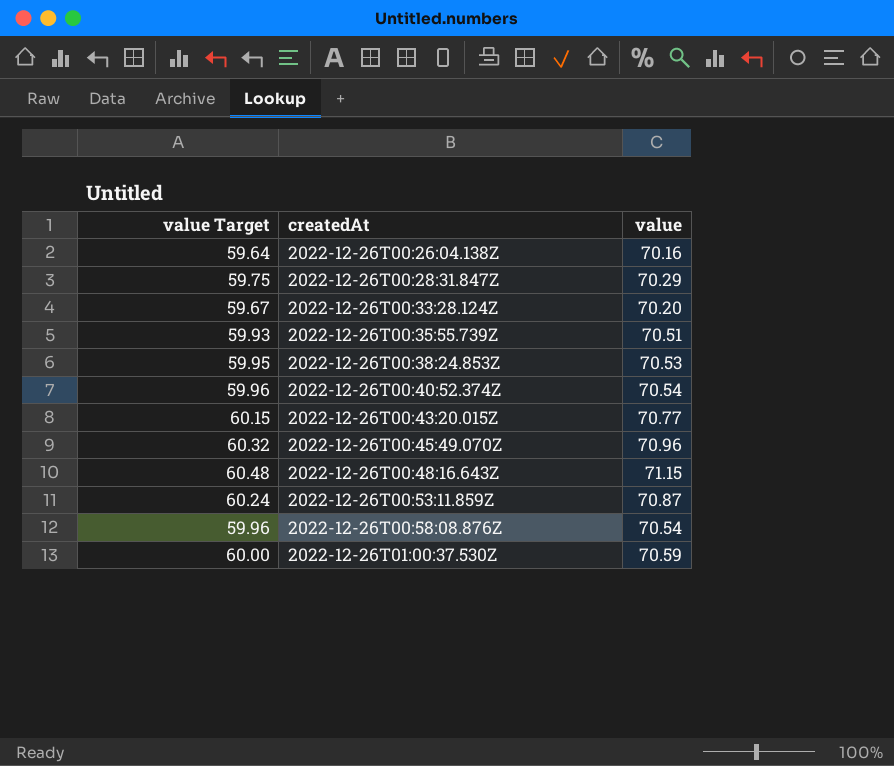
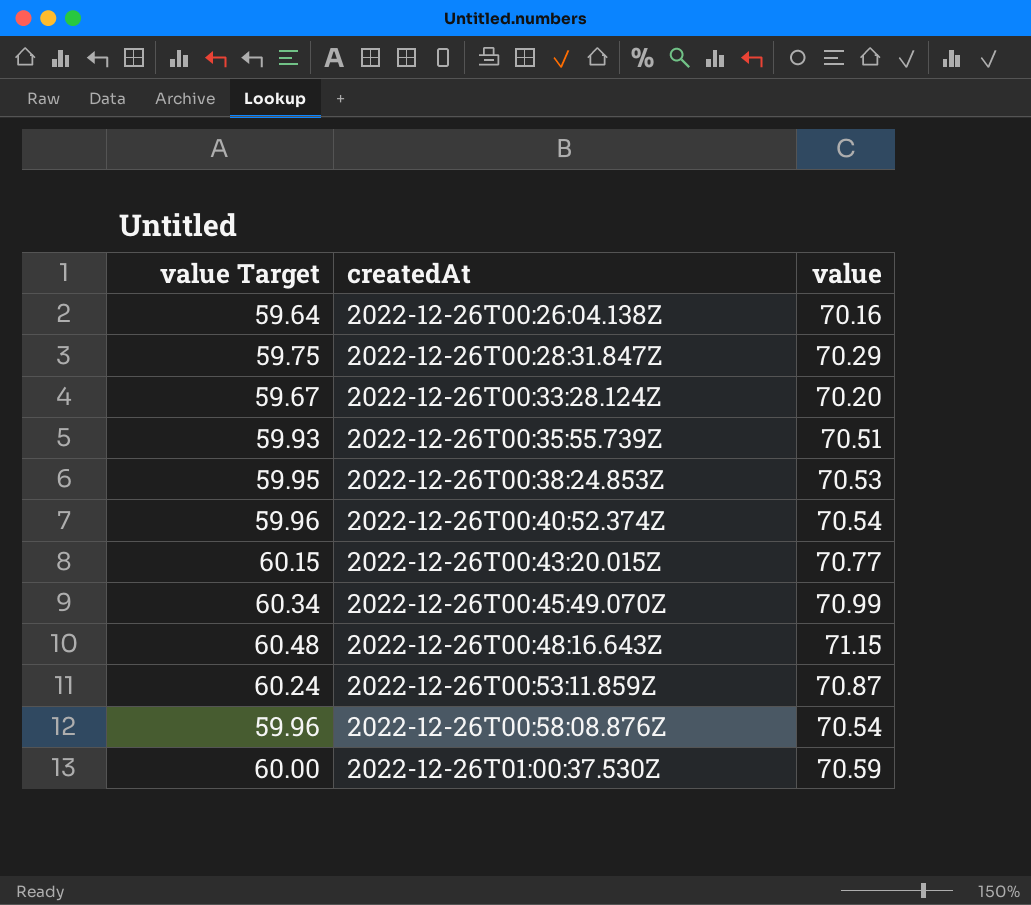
2022-12-26T00:45:49.070Z | value Target: 60.32 -> 60.34
2022-12-26T00:45:49.070Z | value: 70.96 -> 70.99

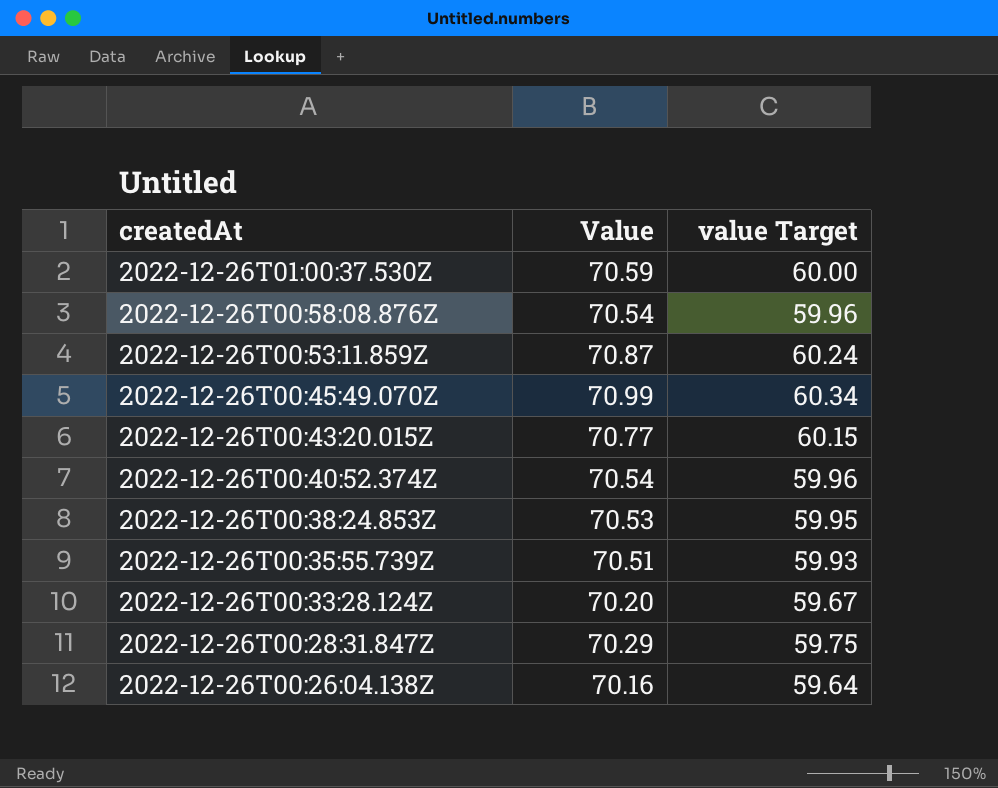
row order: createdAt ascending -> createdAt descending
column name: value -> Value
column value Target | position: 1 -> 3
row 2022-12-26T00:48:16.643Z: 60.48 | 71.15 -> none

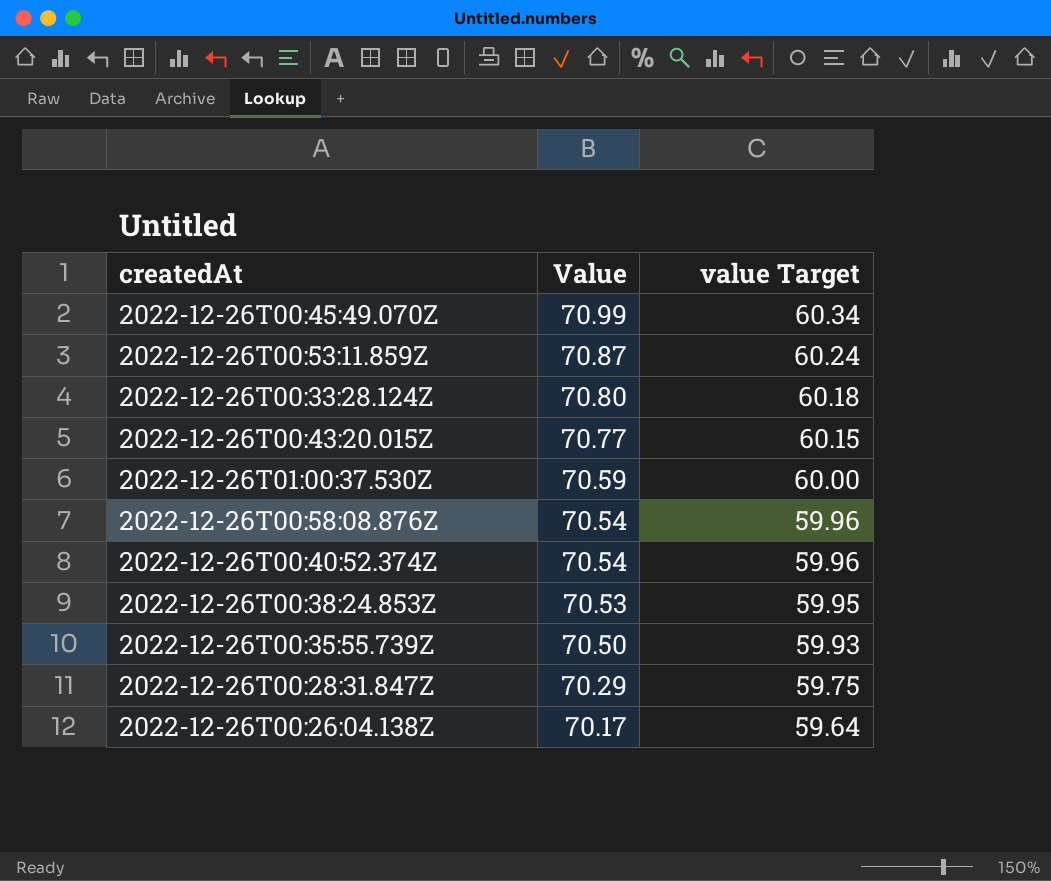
row order: createdAt descending -> Value descending
2022-12-26T00:33:28.124Z | Value: 70.20 -> 70.80
2022-12-26T00:33:28.124Z | value Target: 59.67 -> 60.18
2022-12-26T00:35:55.739Z | Value: 70.51 -> 70.50
2022-12-26T00:26:04.138Z | Value: 70.16 -> 70.17

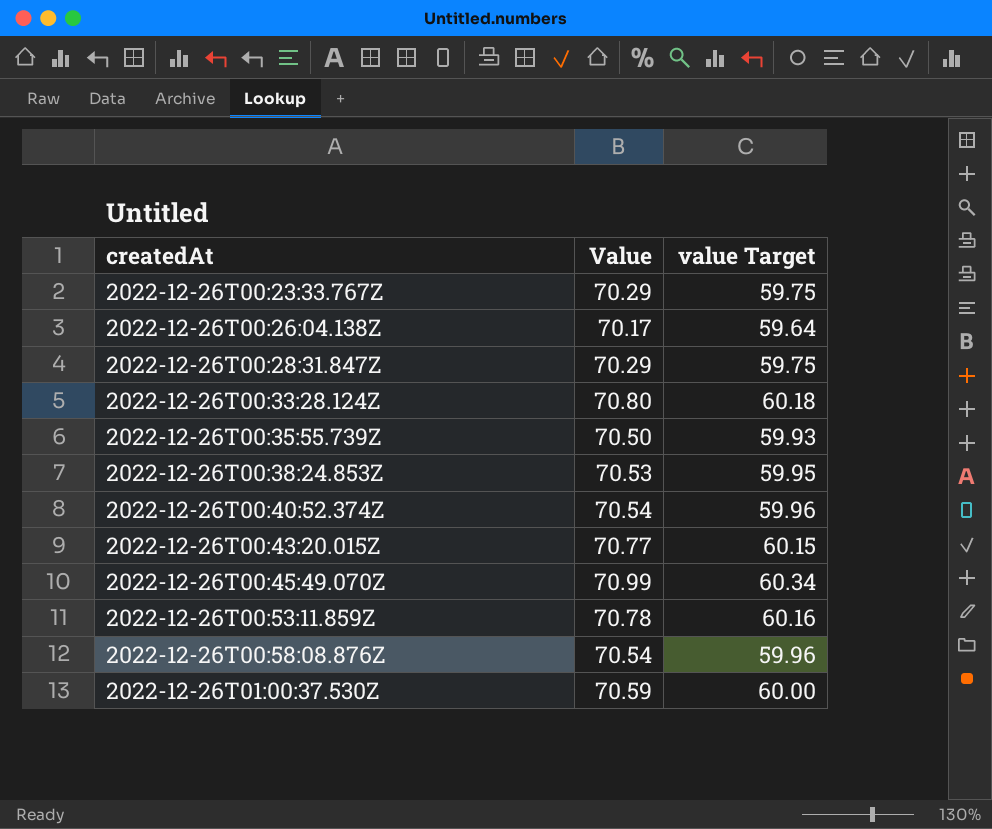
row order: Value descending -> createdAt ascending
row 2022-12-26T00:23:33.767Z: none -> 70.29 | 59.75
2022-12-26T00:53:11.859Z | Value: 70.87 -> 70.78
2022-12-26T00:53:11.859Z | value Target: 60.24 -> 60.16

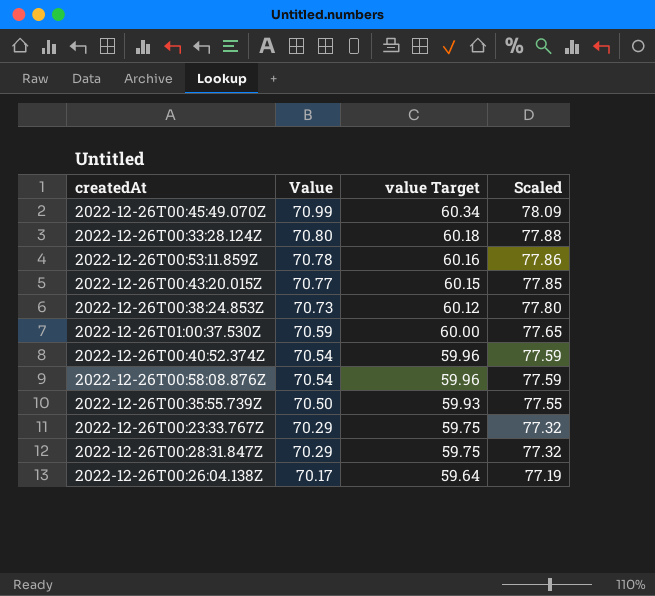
row order: createdAt ascending -> Value descending
column Scaled | formula: none -> [Value] * 1.1
2022-12-26T00:38:24.853Z | Value: 70.53 -> 70.73
2022-12-26T00:38:24.853Z | value Target: 59.95 -> 60.12

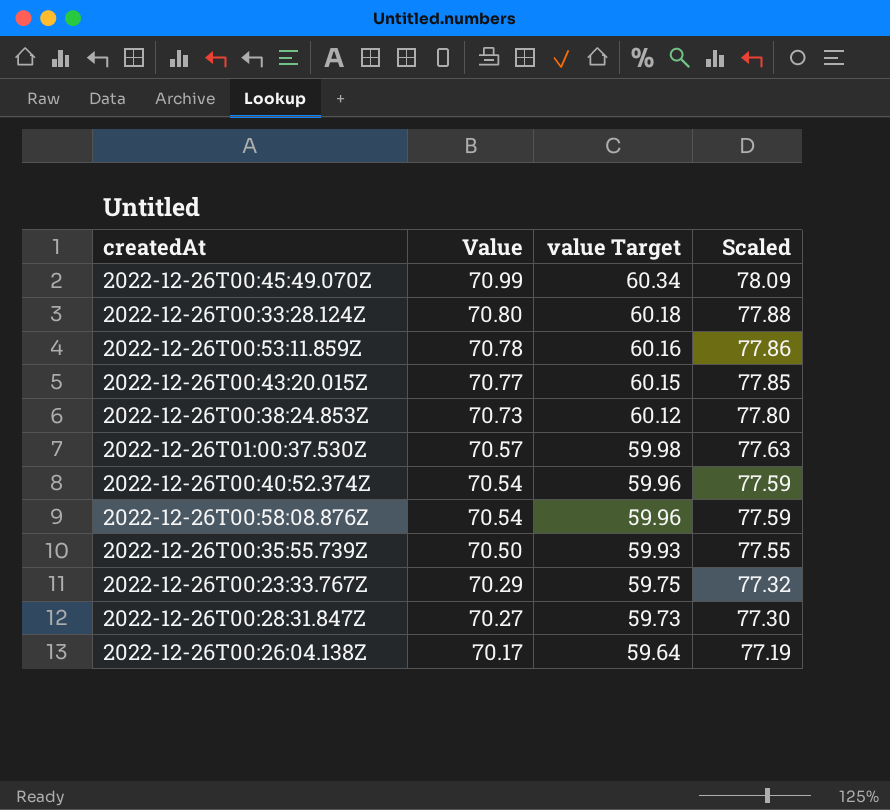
2022-12-26T01:00:37.530Z | Value: 70.59 -> 70.57
2022-12-26T01:00:37.530Z | value Target: 60.00 -> 59.98
2022-12-26T01:00:37.530Z | Scaled: 77.65 -> 77.63
2022-12-26T00:28:31.847Z | Value: 70.29 -> 70.27
2022-12-26T00:28:31.847Z | value Target: 59.75 -> 59.73
2022-12-26T00:28:31.847Z | Scaled: 77.32 -> 77.30

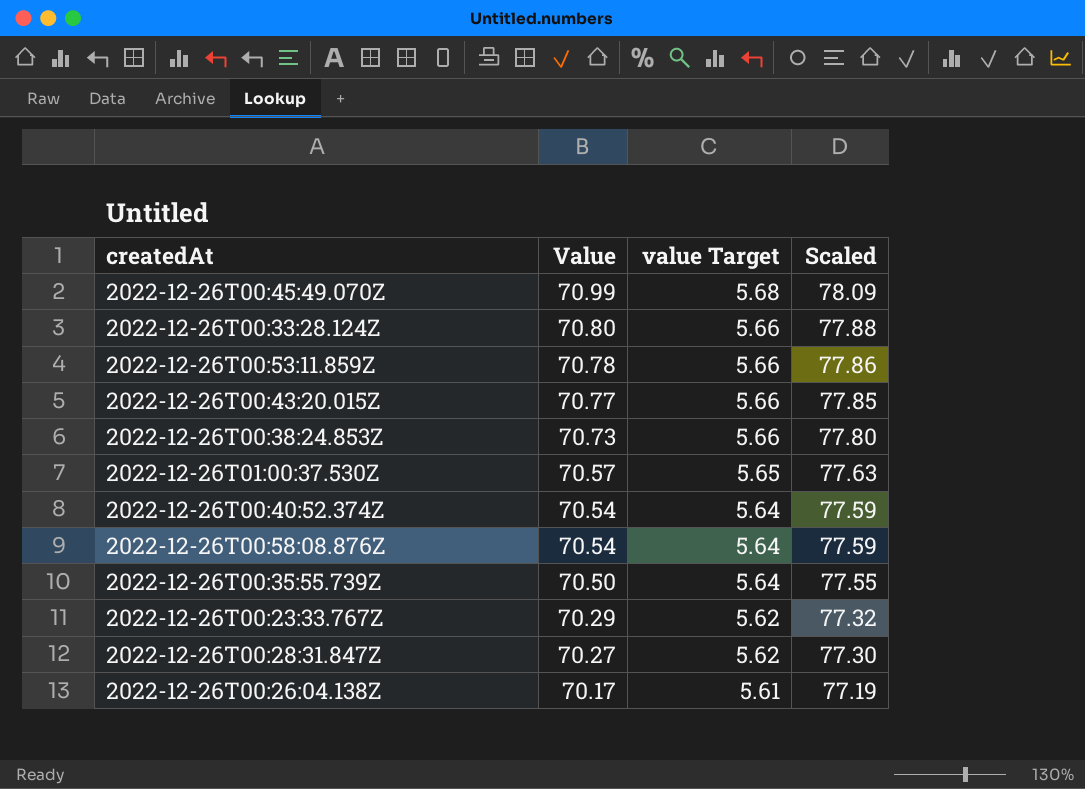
column value Target | formula: [Value] * 0.85 -> [Value] * 0.08

